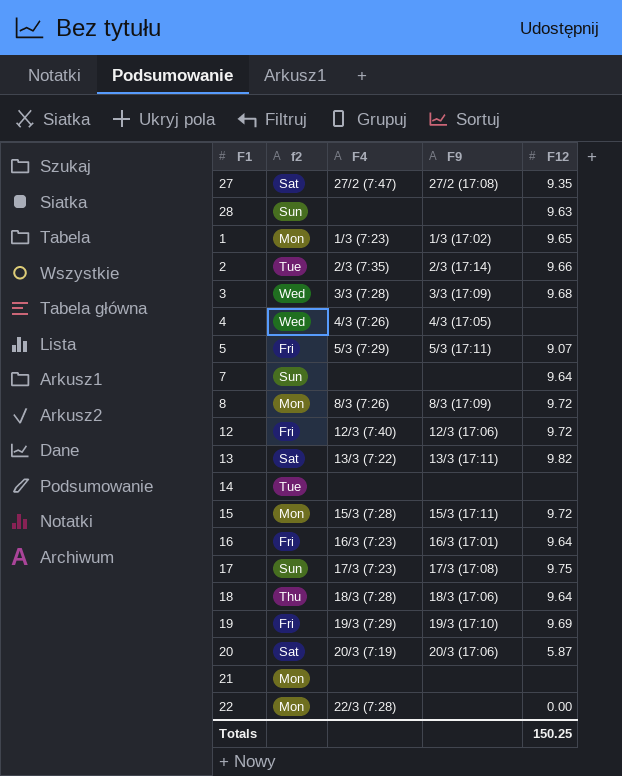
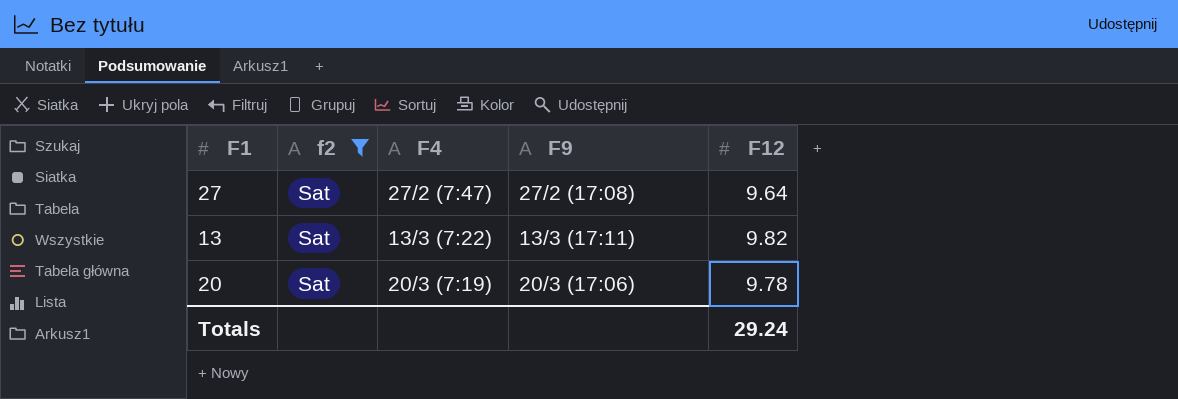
filter: none -> f2 = Sat
27 | F12: 9.35 -> 9.64
20 | F12: 5.87 -> 9.78
Totals | F12: 150.25 -> 29.24

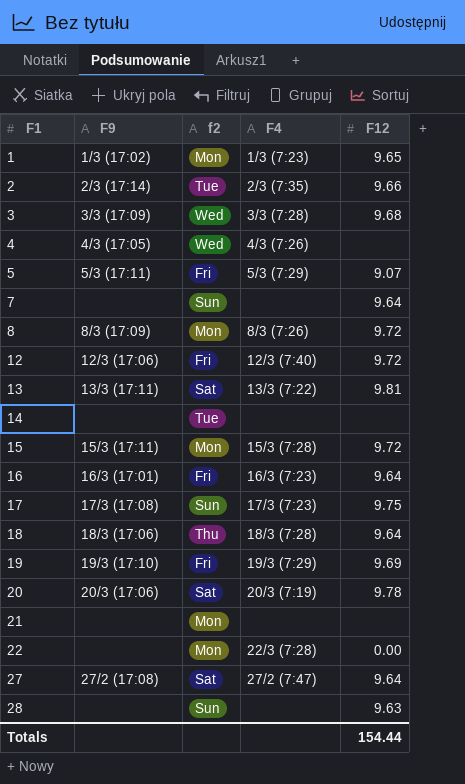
filter: f2 = Sat -> none
row order: none -> F1 ascending
column F9 | position: 4 -> 2
13 | F12: 9.82 -> 9.81
Totals | F12: 29.24 -> 154.44

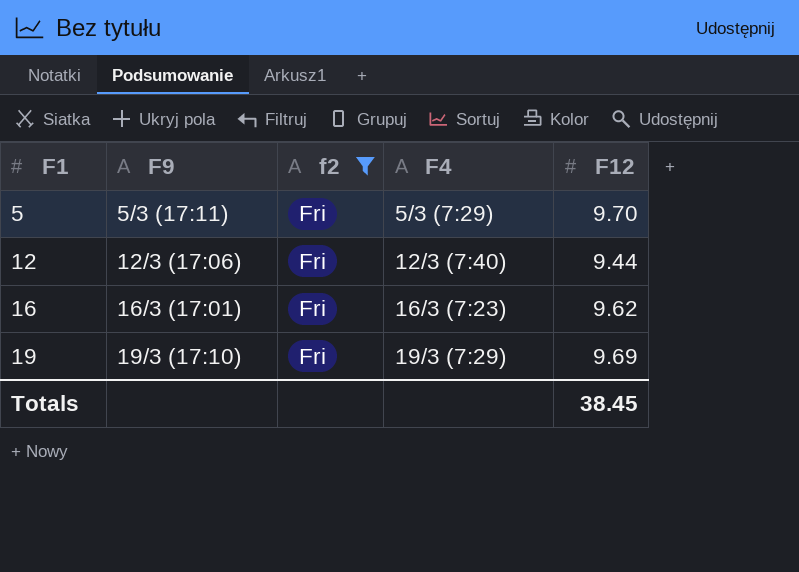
filter: none -> f2 = Fri
5 | F12: 9.07 -> 9.70
12 | F12: 9.72 -> 9.44
16 | F12: 9.64 -> 9.62
Totals | F12: 154.44 -> 38.45

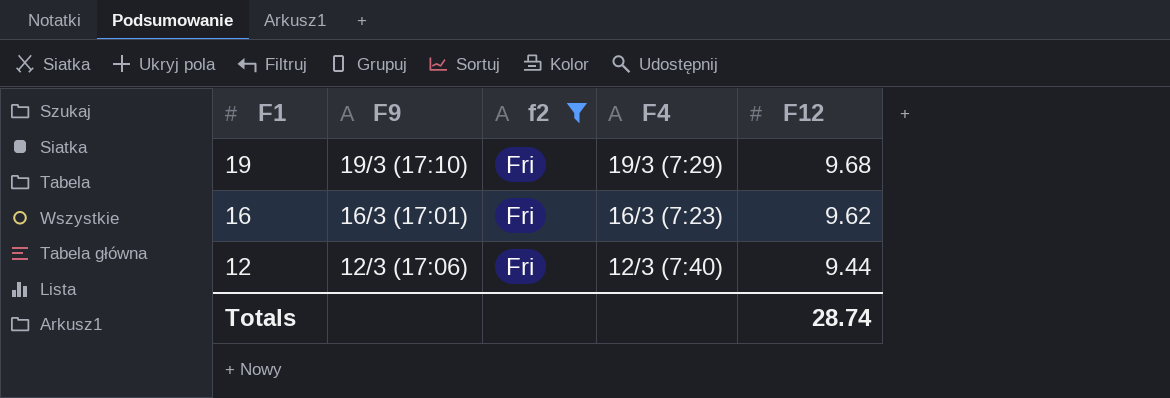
row order: F1 ascending -> F1 descending
row 5: 5/3 (17:11) | Fri | 5/3 (7:29) | 9.70 -> none
19 | F12: 9.69 -> 9.68
Totals | F12: 38.45 -> 28.74

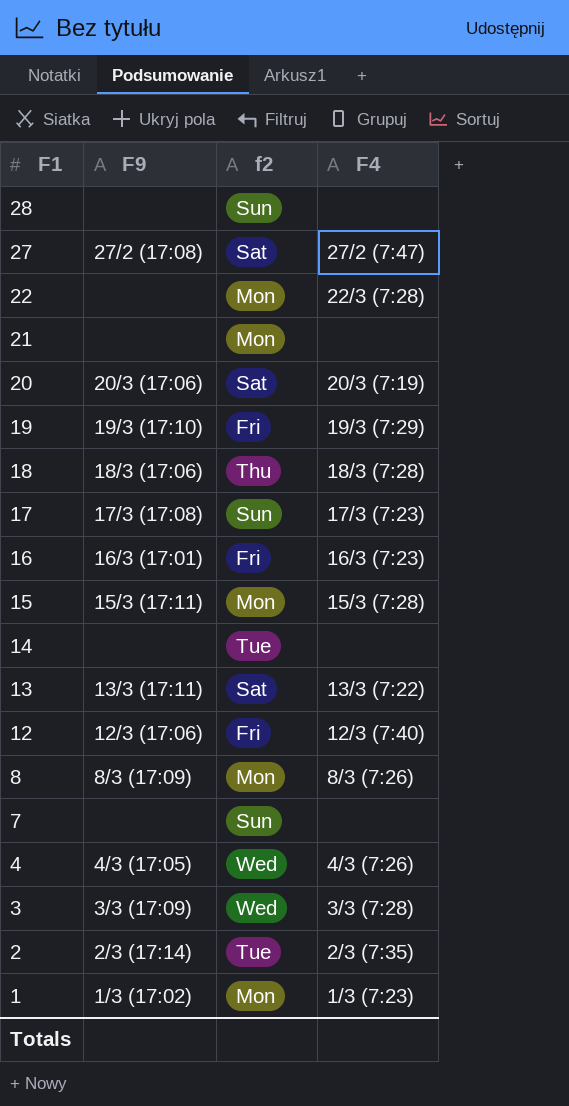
filter: f2 = Fri -> none
column F12 | position: 5 -> none

